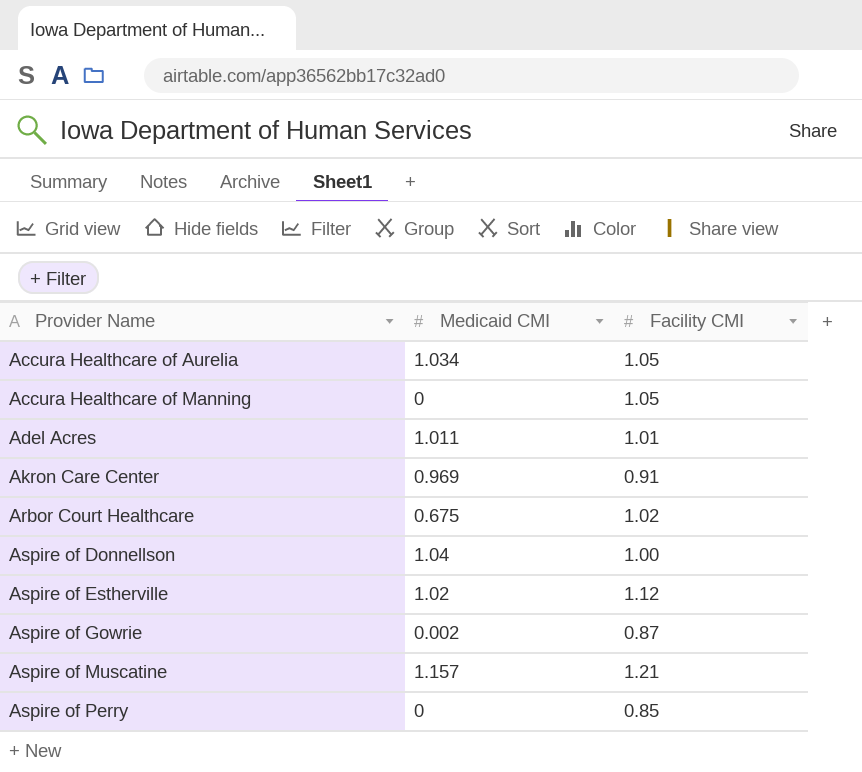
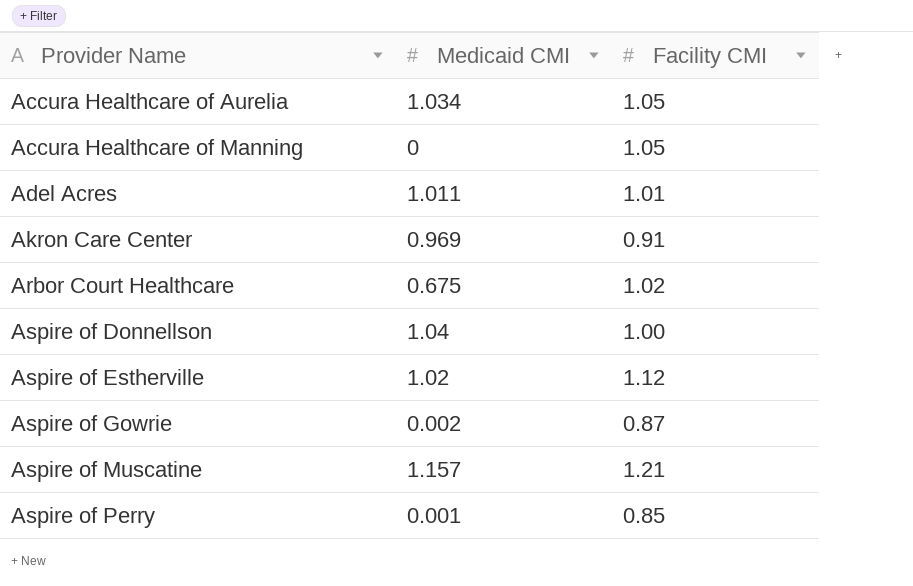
Aspire of Perry | Medicaid CMI: 0 -> 0.001

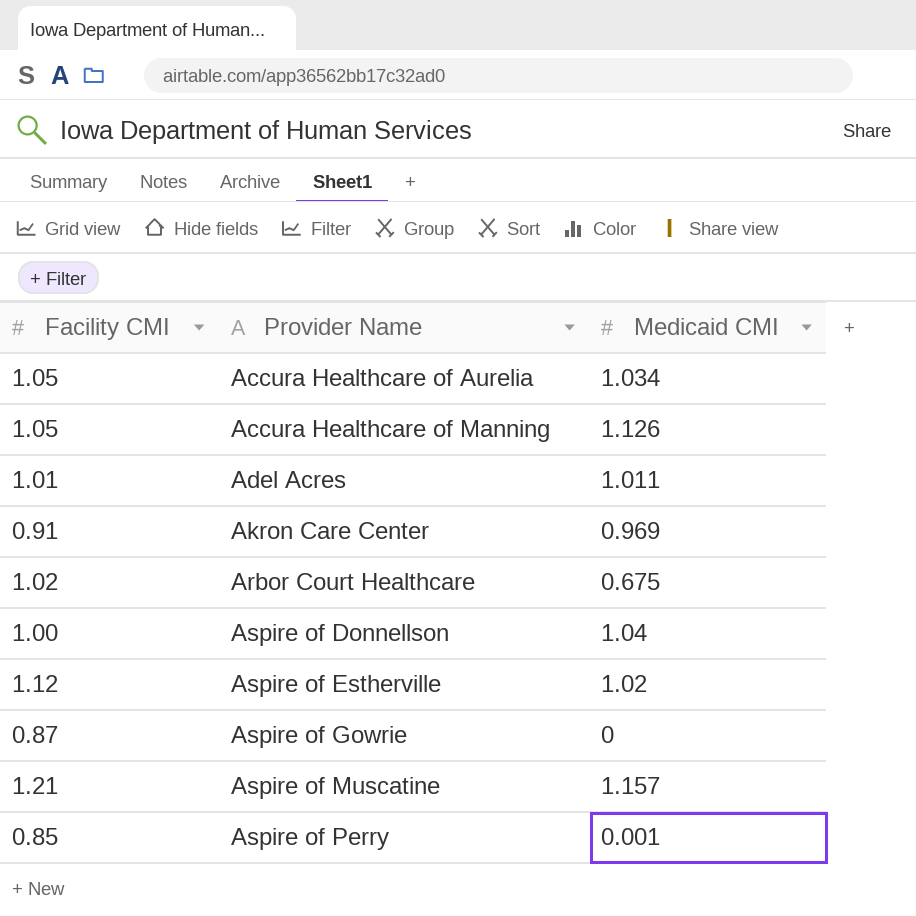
column Facility CMI | position: 3 -> 1
Accura Healthcare of Manning | Medicaid CMI: 0 -> 1.126
Aspire of Gowrie | Medicaid CMI: 0.002 -> 0

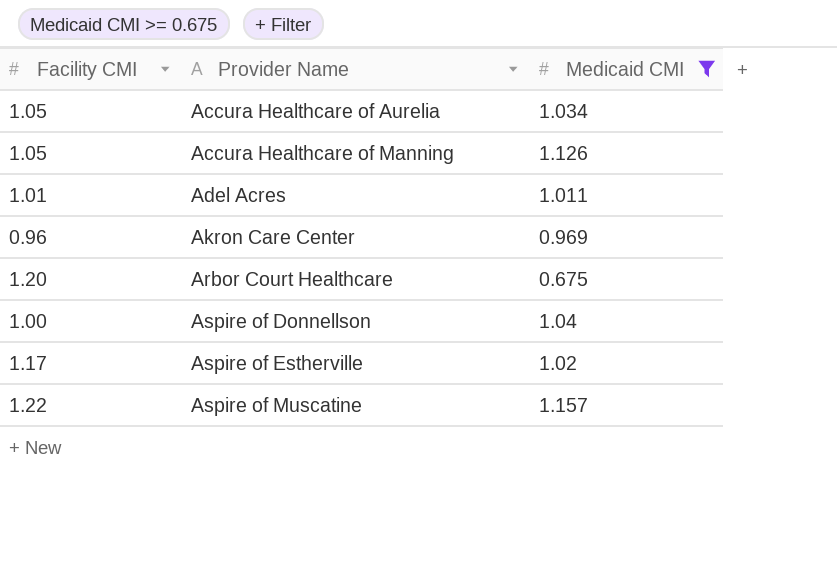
filter: none -> Medicaid CMI >= 0.675
Akron Care Center | Facility CMI: 0.91 -> 0.96
Arbor Court Healthcare | Facility CMI: 1.02 -> 1.20
Aspire of Estherville | Facility CMI: 1.12 -> 1.17
Aspire of Muscatine | Facility CMI: 1.21 -> 1.22

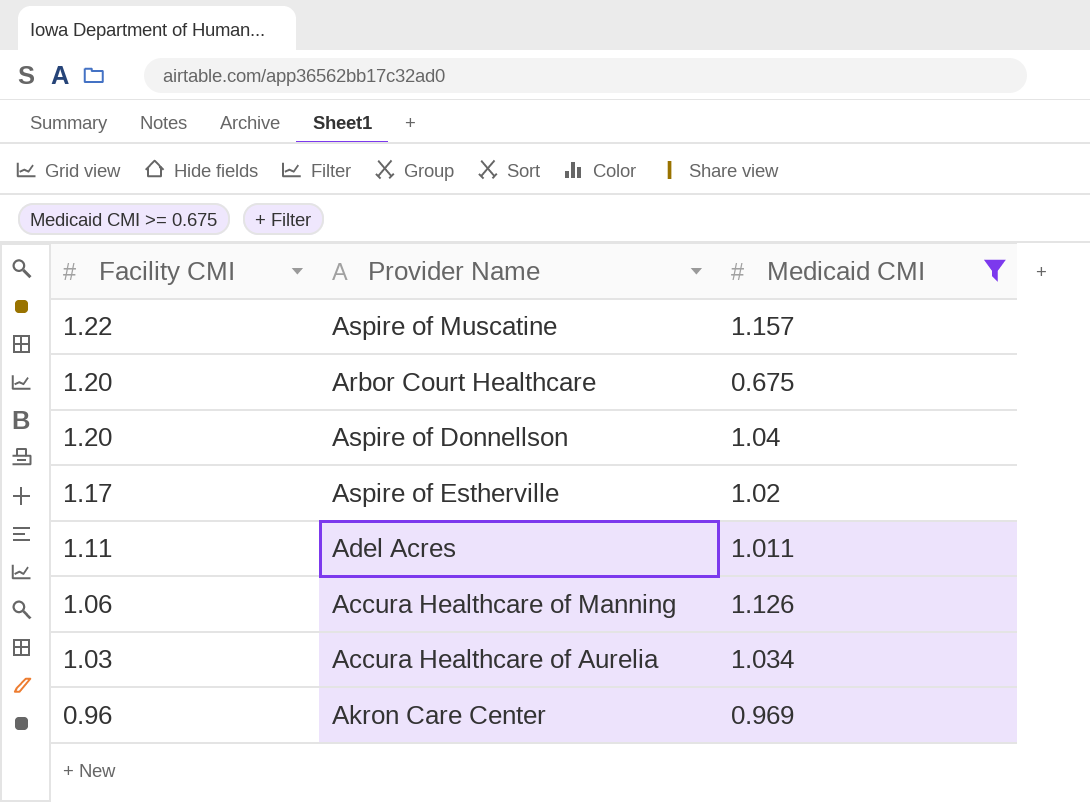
row order: Provider Name ascending -> Facility CMI descending
Aspire of Donnellson | Facility CMI: 1.00 -> 1.20
Adel Acres | Facility CMI: 1.01 -> 1.11
Accura Healthcare of Manning | Facility CMI: 1.05 -> 1.06
Accura Healthcare of Aurelia | Facility CMI: 1.05 -> 1.03

